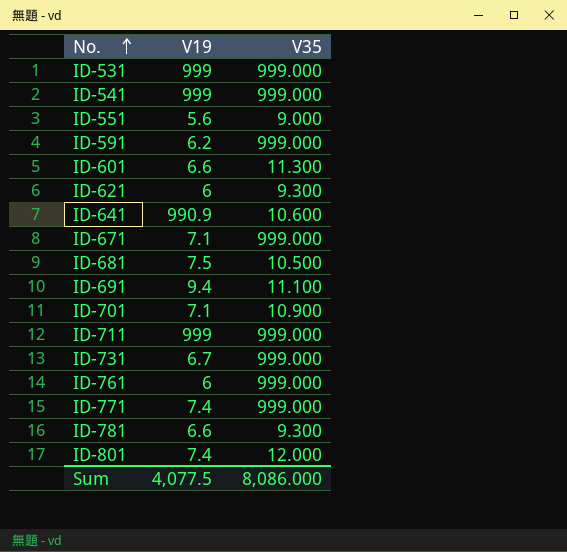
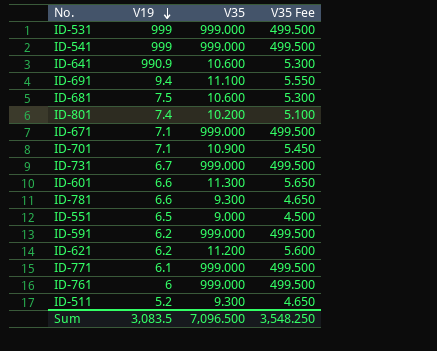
row order: No. ascending -> V19 descending
column V35 Fee | formula: none -> [V35] * 0.5
row ID-711: 999 | 999.000 -> none
ID-681 | V35: 10.500 -> 10.600
ID-801 | V35: 12.000 -> 10.200
ID-551 | V19: 5.6 -> 6.5
ID-621 | V19: 6 -> 6.2
ID-621 | V35: 9.300 -> 11.200
ID-771 | V19: 7.4 -> 6.1
row ID-511: none -> 5.2 | 9.300 | 4.650
Sum | V19: 4,077.5 -> 3,083.5
Sum | V35: 8,086.000 -> 7,096.500

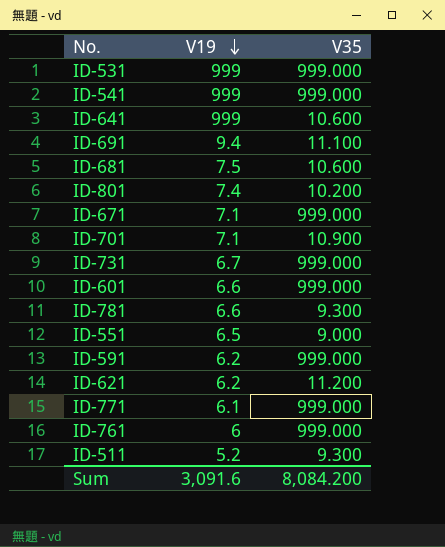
column V35 Fee | formula: [V35] * 0.5 -> none
ID-641 | V19: 990.9 -> 999
ID-601 | V35: 11.300 -> 999.000
Sum | V19: 3,083.5 -> 3,091.6
Sum | V35: 7,096.500 -> 8,084.200

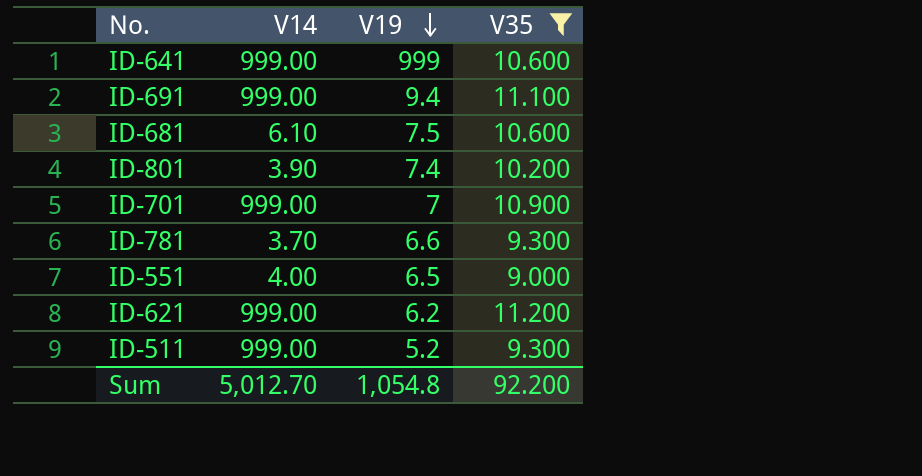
filter: none -> V35 != 999.000
column V14 | position: none -> 2
ID-701 | V19: 7.1 -> 7
Sum | V19: 3,091.6 -> 1,054.8
Sum | V35: 8,084.200 -> 92.200

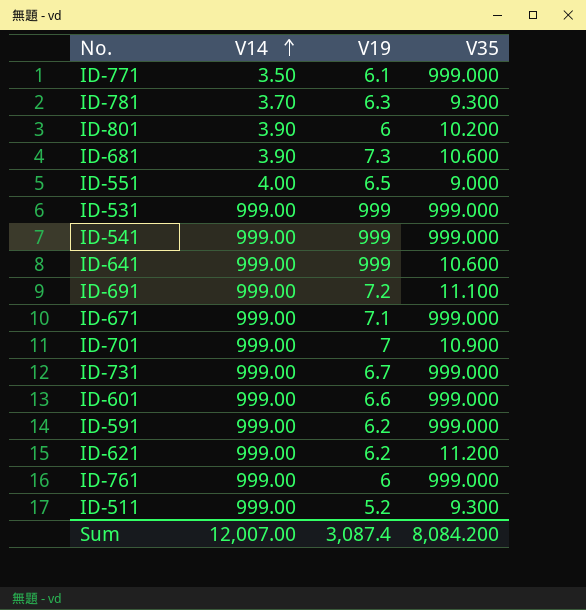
filter: V35 != 999.000 -> none
row order: V19 descending -> V14 ascending
ID-781 | V19: 6.6 -> 6.3
ID-801 | V19: 7.4 -> 6
ID-681 | V14: 6.10 -> 3.90
ID-681 | V19: 7.5 -> 7.3
ID-691 | V19: 9.4 -> 7.2
Sum | V14: 5,012.70 -> 12,007.00
Sum | V19: 1,054.8 -> 3,087.4
Sum | V35: 92.200 -> 8,084.200

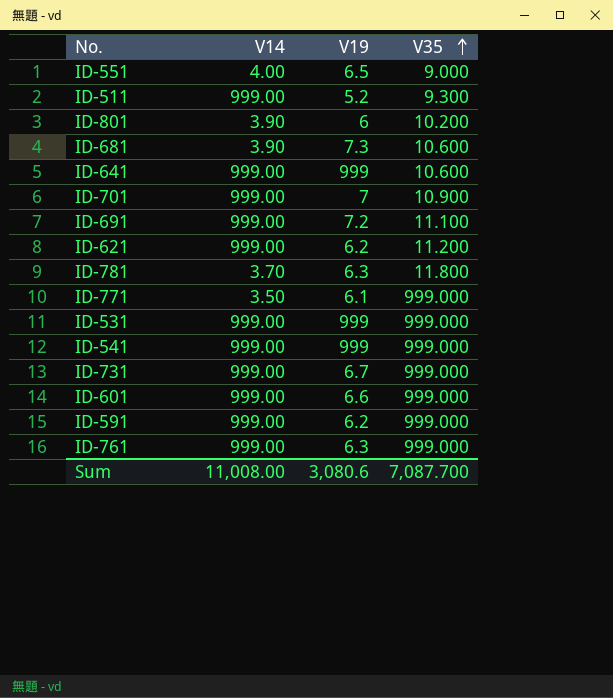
row order: V14 ascending -> V35 ascending
row ID-671: 999.00 | 7.1 | 999.000 -> none
ID-781 | V35: 9.300 -> 11.800
ID-761 | V19: 6 -> 6.3
Sum | V14: 12,007.00 -> 11,008.00
Sum | V19: 3,087.4 -> 3,080.6
Sum | V35: 8,084.200 -> 7,087.700

